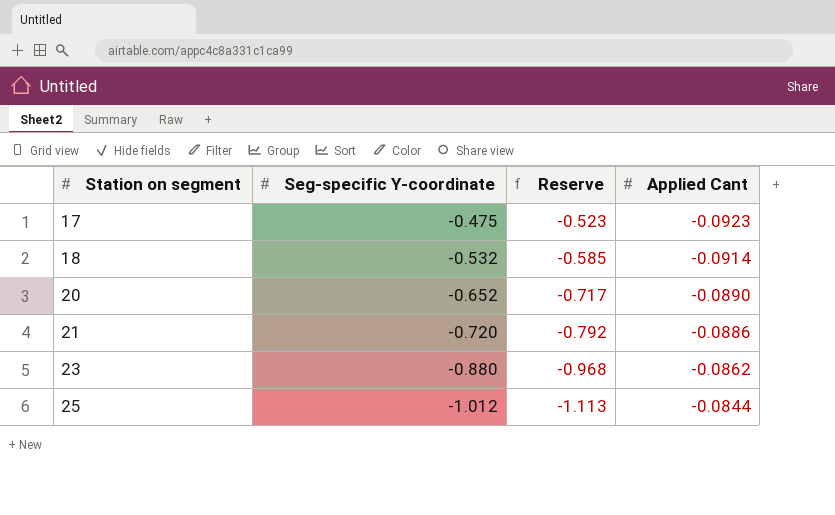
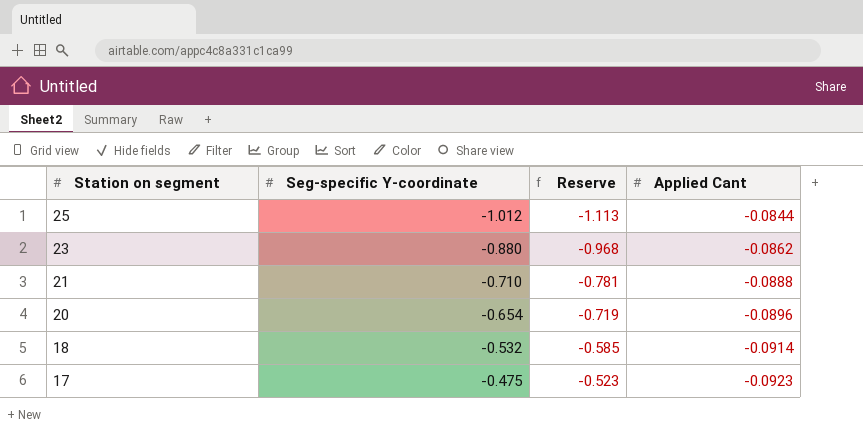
row order: Station on segment ascending -> Station on segment descending
21 | Seg-specific Y-coordinate: -0.720 -> -0.710
21 | Reserve: -0.792 -> -0.781
21 | Applied Cant: -0.0886 -> -0.0888
20 | Seg-specific Y-coordinate: -0.652 -> -0.654
20 | Reserve: -0.717 -> -0.719
20 | Applied Cant: -0.0890 -> -0.0896

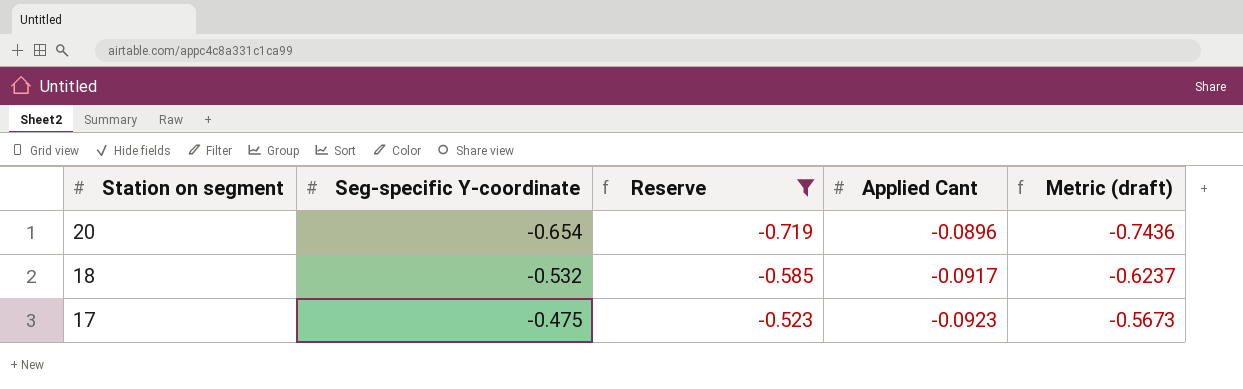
filter: none -> Reserve >= -0.719
column Metric (draft) | formula: none -> [Seg-specific Y-coordinate] + [Applied Cant]
18 | Applied Cant: -0.0914 -> -0.0917

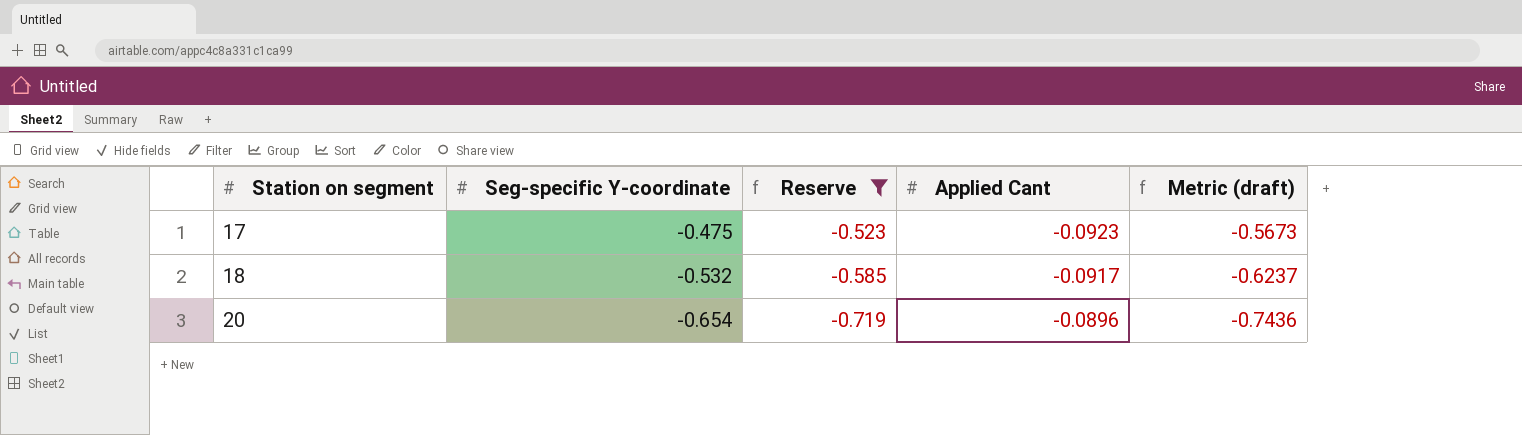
row order: Station on segment descending -> Station on segment ascending

